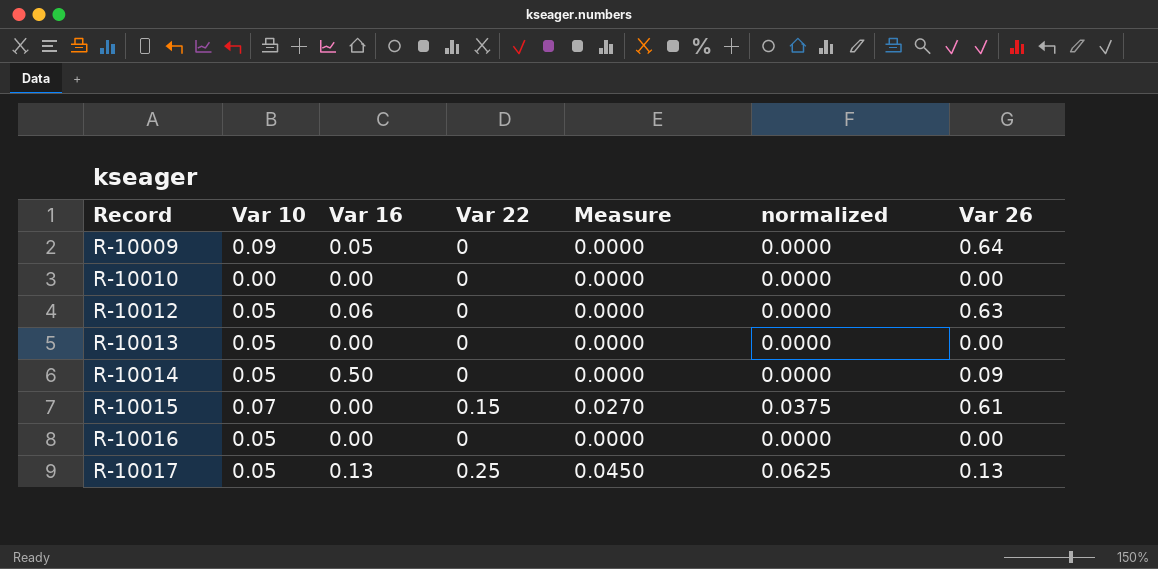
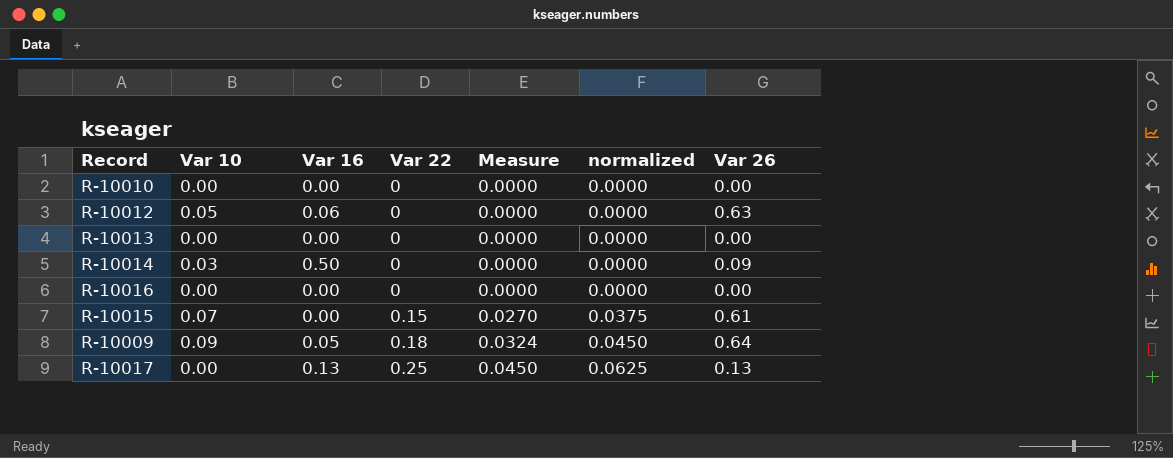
row order: Record ascending -> Var 22 ascending
R-10013 | Var 10: 0.05 -> 0.00
R-10014 | Var 10: 0.05 -> 0.03
R-10016 | Var 10: 0.05 -> 0.00
R-10009 | Var 22: 0 -> 0.18
R-10009 | Measure: 0.0000 -> 0.0324
R-10009 | normalized: 0.0000 -> 0.0450
R-10017 | Var 10: 0.05 -> 0.00

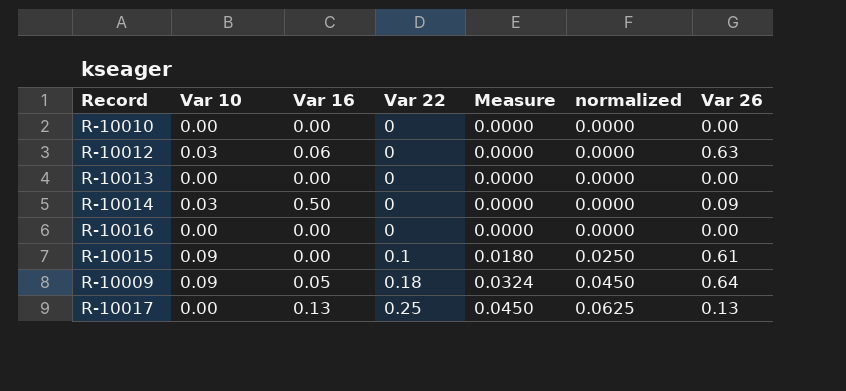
R-10012 | Var 10: 0.05 -> 0.03
R-10015 | Var 10: 0.07 -> 0.09
R-10015 | Var 22: 0.15 -> 0.1
R-10015 | Measure: 0.0270 -> 0.0180
R-10015 | normalized: 0.0375 -> 0.0250

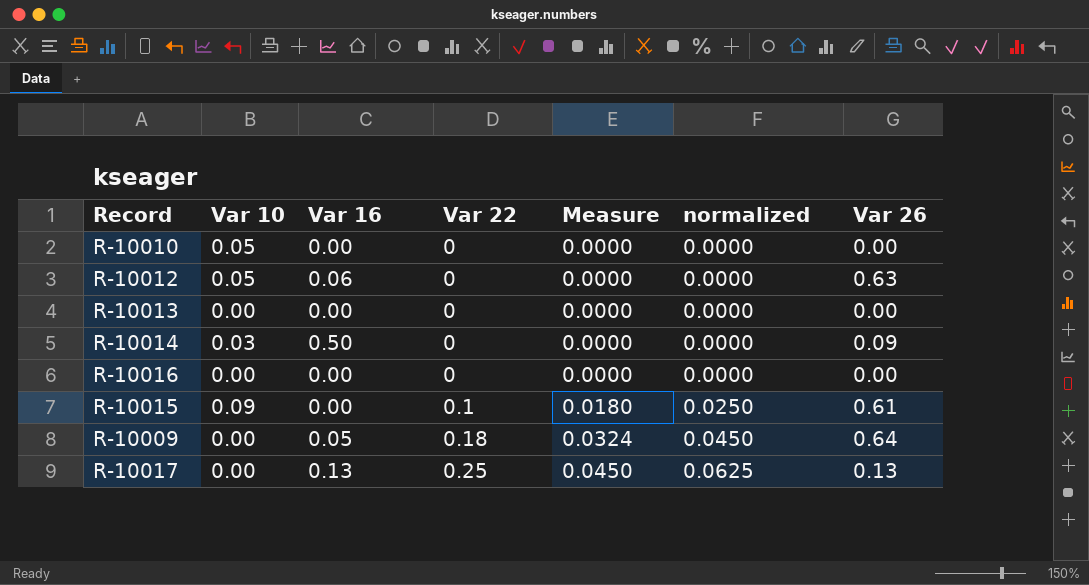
R-10010 | Var 10: 0.00 -> 0.05
R-10012 | Var 10: 0.03 -> 0.05
R-10009 | Var 10: 0.09 -> 0.00

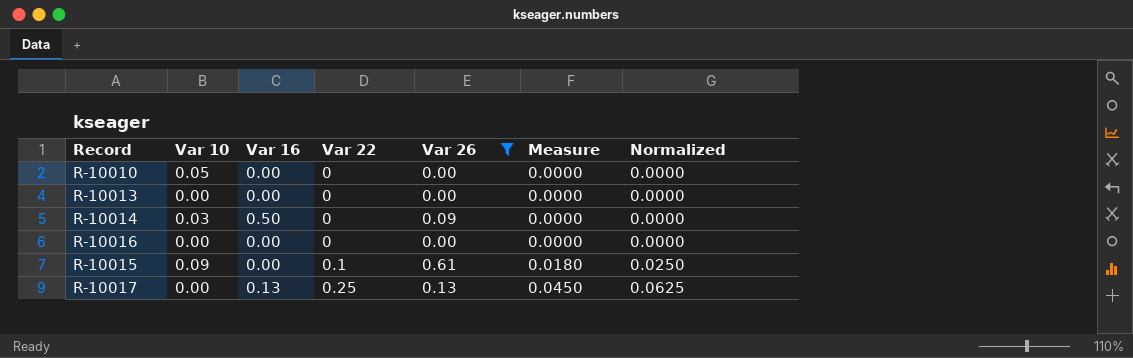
filter: none -> Var 26 <= 0.61
column Var 26 | position: 7 -> 5
column name: normalized -> Normalized

